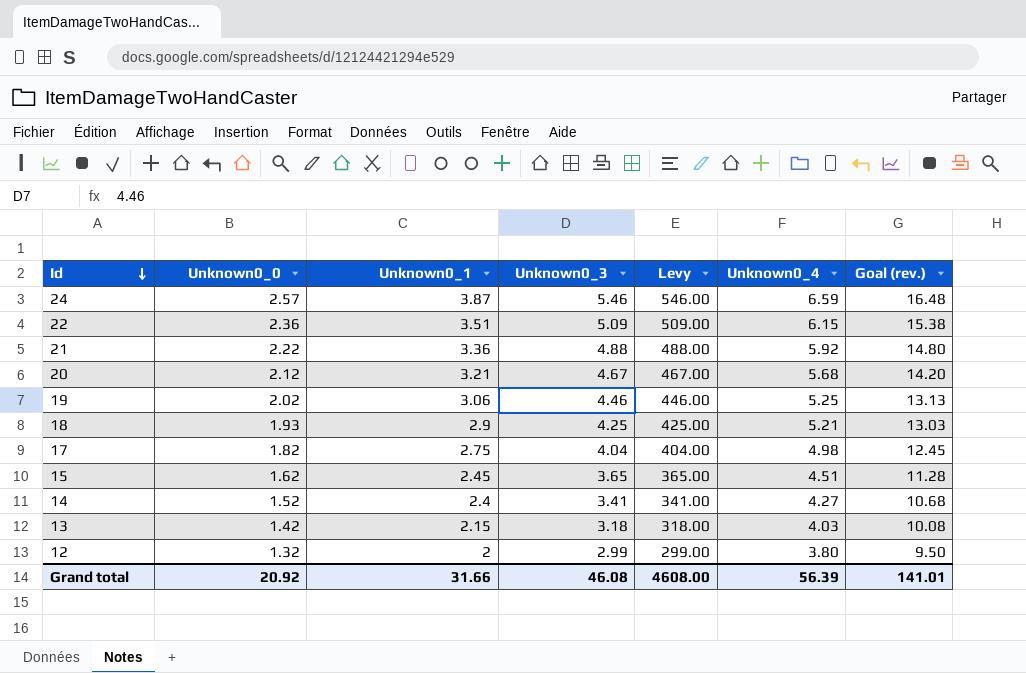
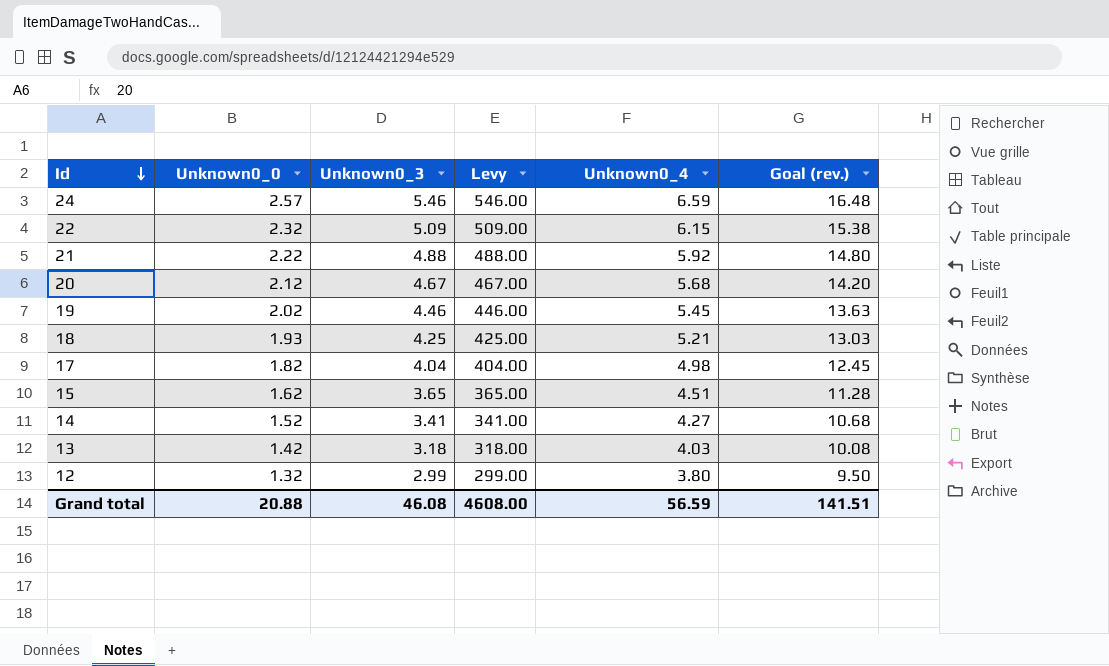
column Unknown0_1 | position: 3 -> none
22 | Unknown0_0: 2.36 -> 2.32
19 | Unknown0_4: 5.25 -> 5.45
19 | Goal (rev.): 13.13 -> 13.63
Grand total | Unknown0_0: 20.92 -> 20.88
Grand total | Unknown0_4: 56.39 -> 56.59
Grand total | Goal (rev.): 141.01 -> 141.51

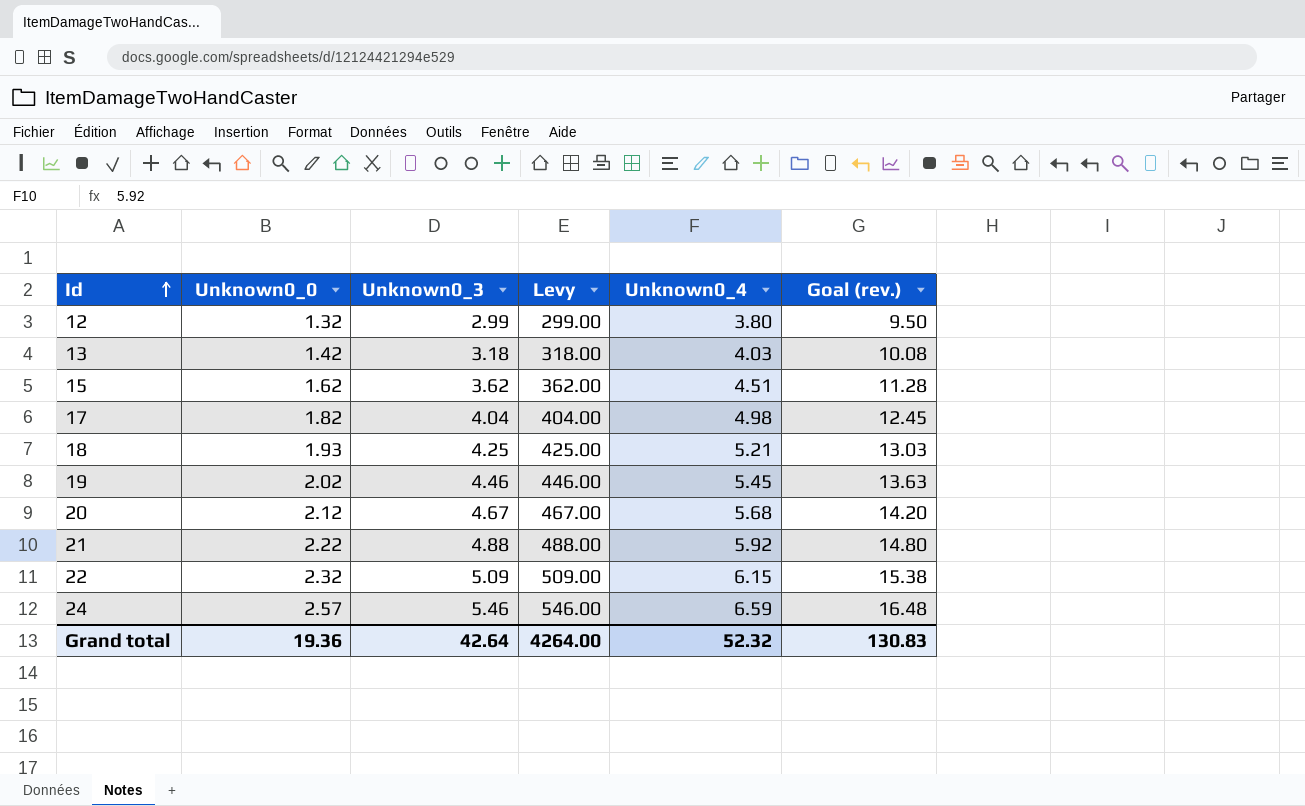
row order: Id descending -> Id ascending
row 14: 1.52 | 3.41 | 341.00 | 4.27 | 10.68 -> none
15 | Unknown0_3: 3.65 -> 3.62
15 | Levy: 365.00 -> 362.00
Grand total | Unknown0_0: 20.88 -> 19.36
Grand total | Unknown0_3: 46.08 -> 42.64
Grand total | Levy: 4608.00 -> 4264.00
Grand total | Unknown0_4: 56.59 -> 52.32
Grand total | Goal (rev.): 141.51 -> 130.83

